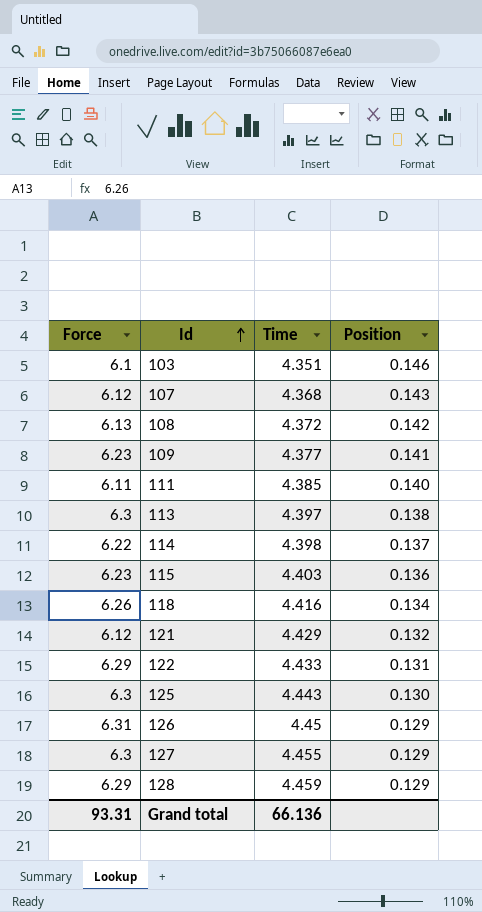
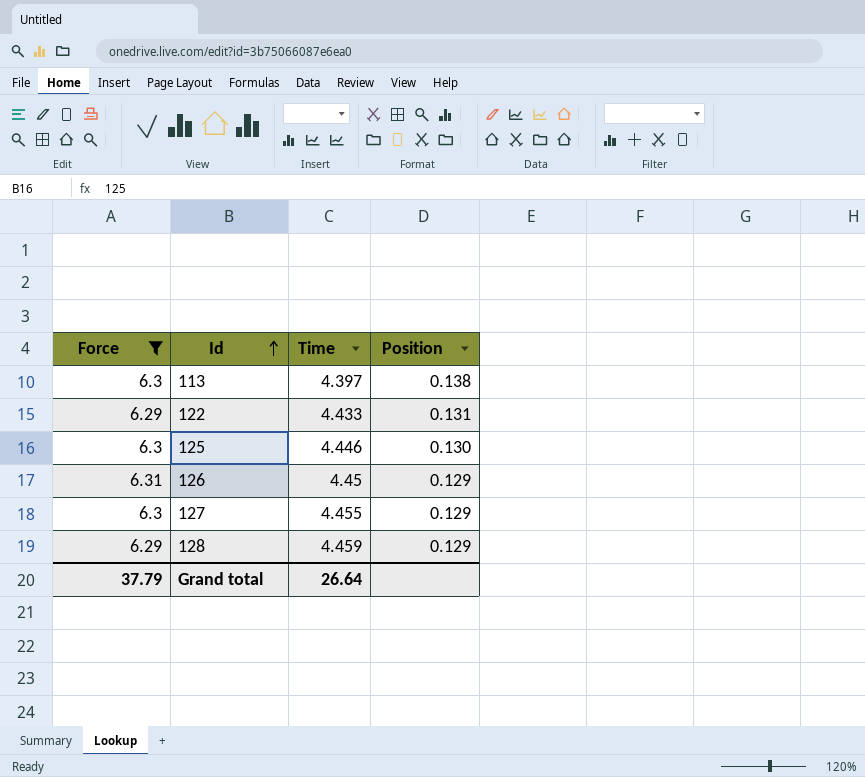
filter: none -> Force >= 6.29
125 | Time: 4.443 -> 4.446
Grand total | Force: 93.31 -> 37.79
Grand total | Time: 66.136 -> 26.64

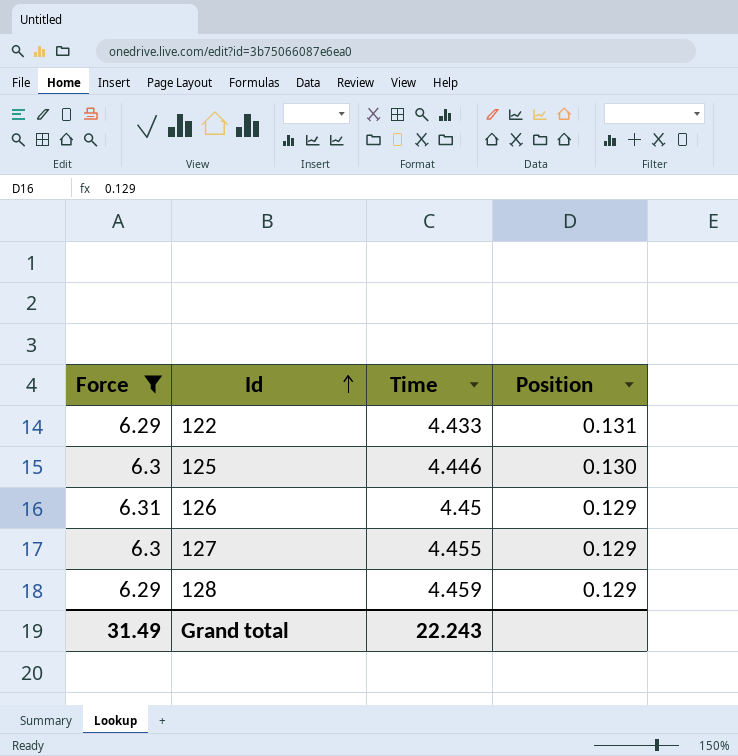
row 113: 6.3 | 4.397 | 0.138 -> none
Grand total | Force: 37.79 -> 31.49
Grand total | Time: 26.64 -> 22.243

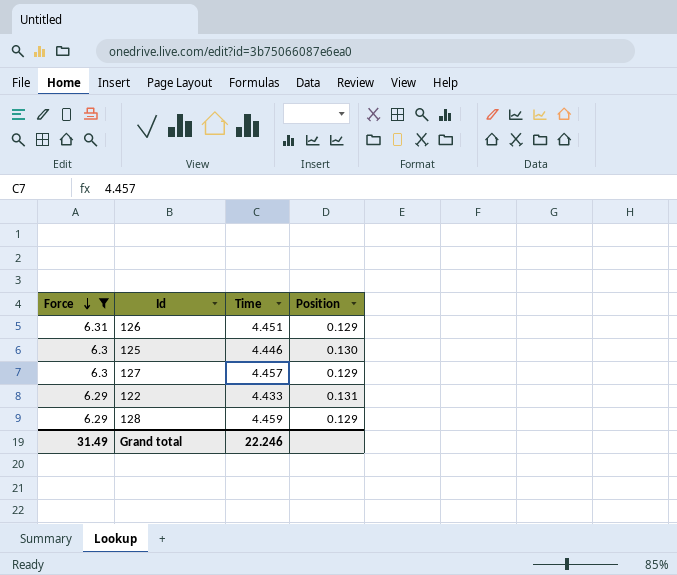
row order: Id ascending -> Force descending
126 | Time: 4.45 -> 4.451
127 | Time: 4.455 -> 4.457
Grand total | Time: 22.243 -> 22.246

